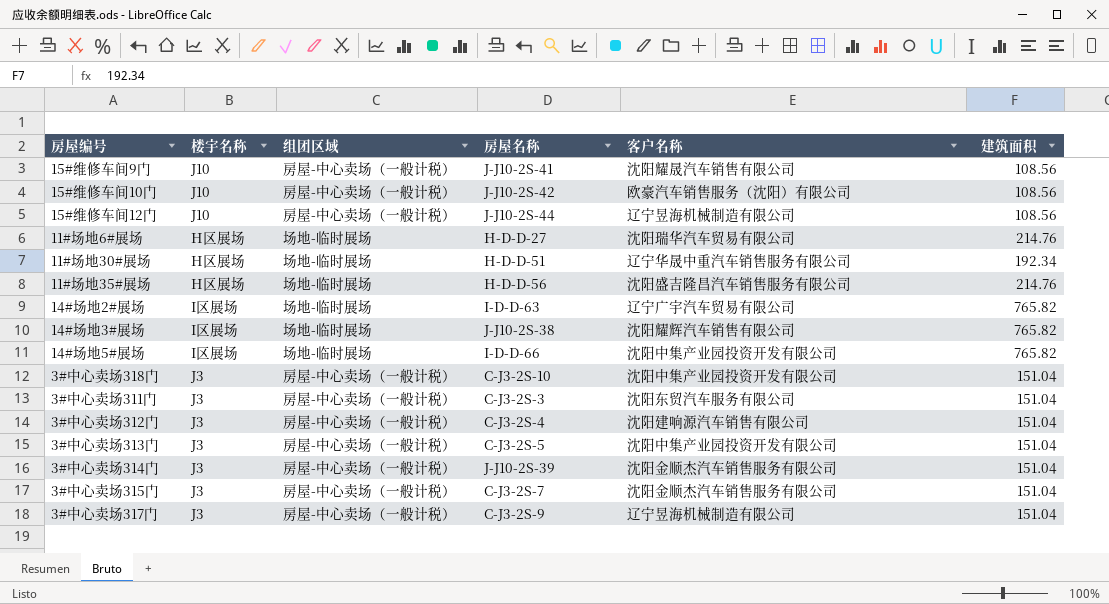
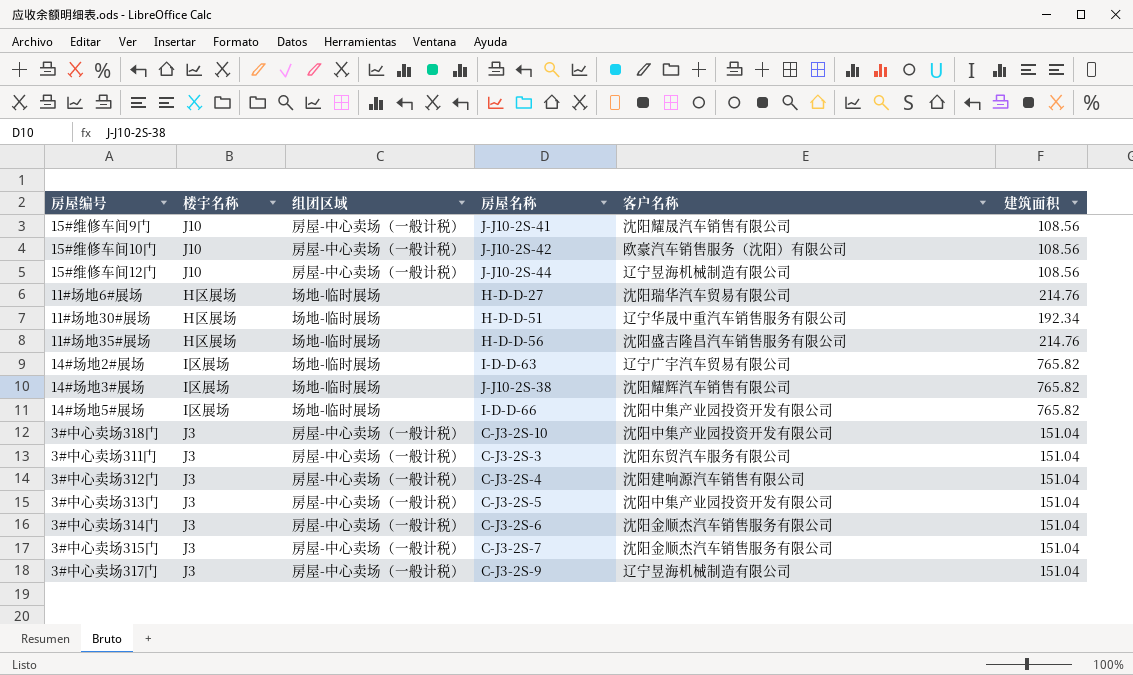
3#中心卖场314门 | 房屋名称: J-J10-2S-39 -> C-J3-2S-6

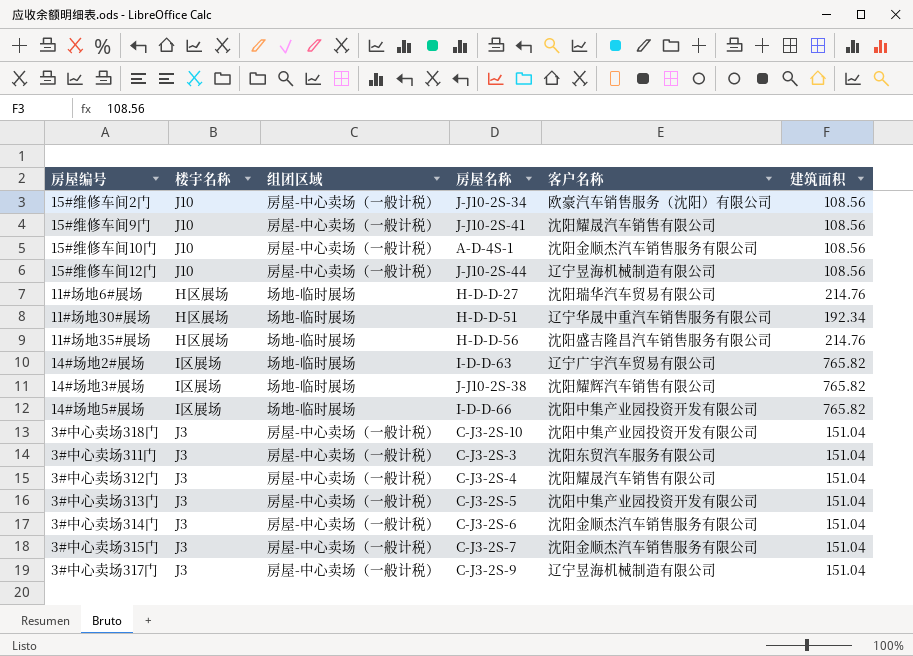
row 15#维修车间2门: none -> J10 | 房屋-中心卖场（一般计税） | J-J10-2S-34 | 欧豪汽车销售服务（沈阳）有限公司 | 108.56
15#维修车间10门 | 房屋名称: J-J10-2S-42 -> A-D-4S-1
15#维修车间10门 | 客户名称: 欧豪汽车销售服务（沈阳）有限公司 -> 沈阳金顺杰汽车销售服务有限公司
3#中心卖场312门 | 客户名称: 沈阳建响源汽车销售有限公司 -> 沈阳耀晟汽车销售有限公司

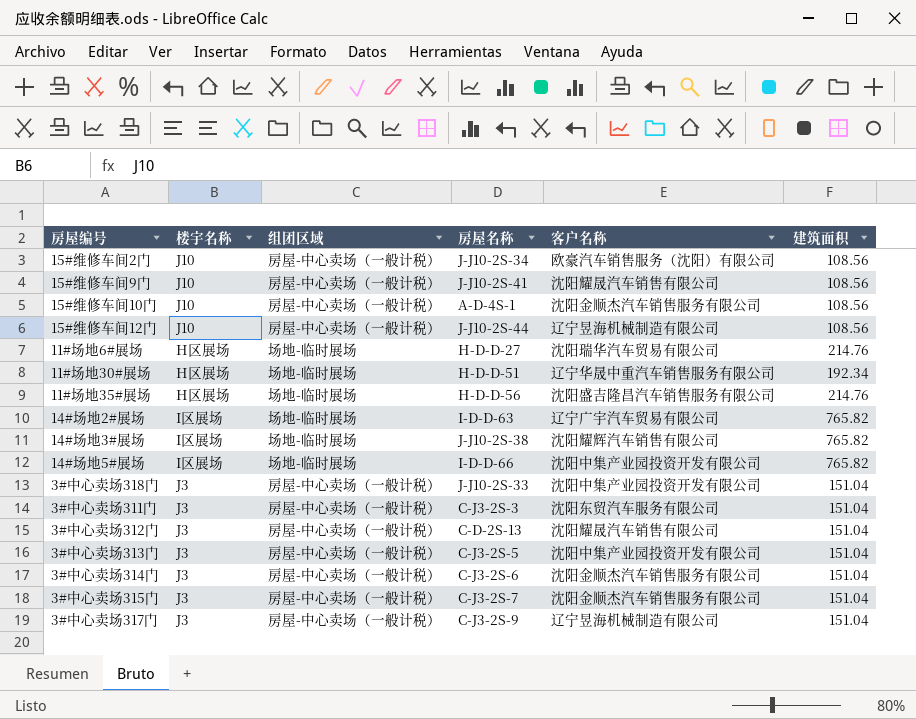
3#中心卖场318门 | 房屋名称: C-J3-2S-10 -> J-J10-2S-33
3#中心卖场312门 | 房屋名称: C-J3-2S-4 -> C-D-2S-13

